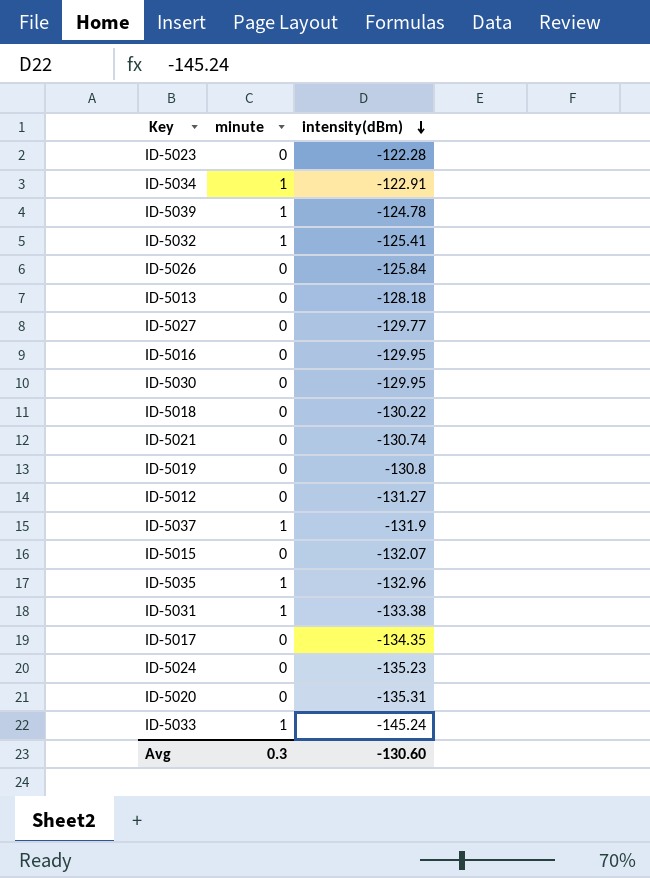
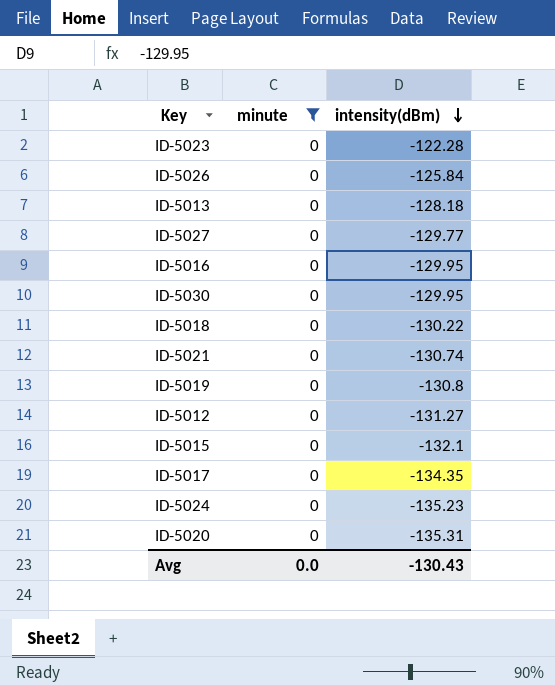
filter: none -> minute = 0
ID-5015 | intensity(dBm): -132.07 -> -132.1
Avg | minute: 0.3 -> 0.0
Avg | intensity(dBm): -130.60 -> -130.43

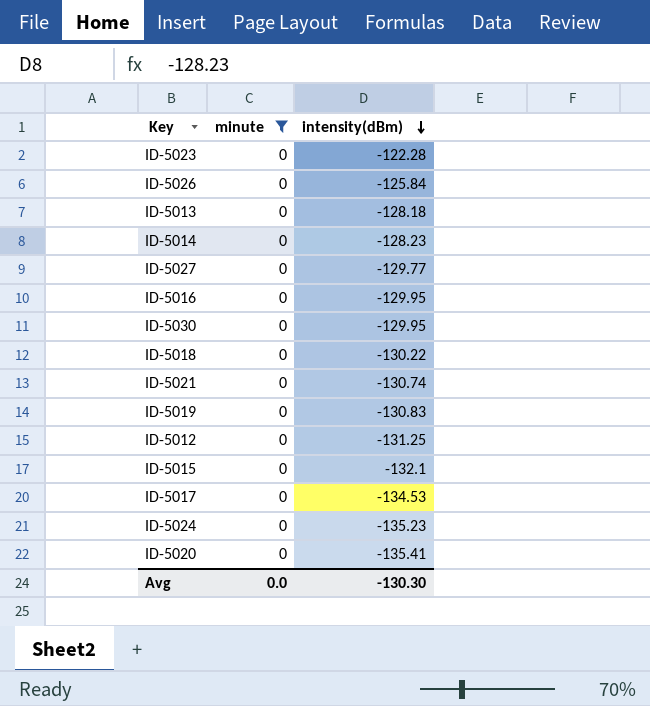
row ID-5014: none -> 0 | -128.23
ID-5019 | intensity(dBm): -130.8 -> -130.83
ID-5012 | intensity(dBm): -131.27 -> -131.25
ID-5017 | intensity(dBm): -134.35 -> -134.53
ID-5020 | intensity(dBm): -135.31 -> -135.41
Avg | intensity(dBm): -130.43 -> -130.30

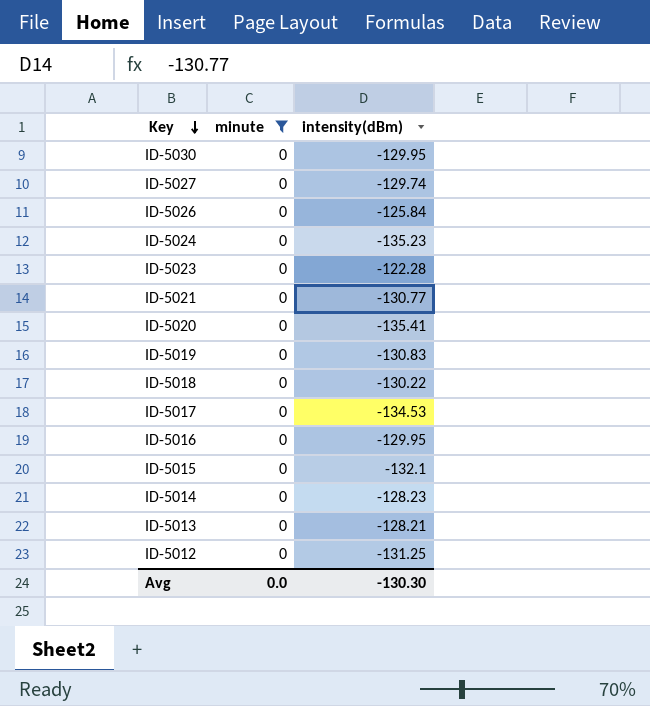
row order: intensity(dBm) descending -> Key descending
ID-5027 | intensity(dBm): -129.77 -> -129.74
ID-5021 | intensity(dBm): -130.74 -> -130.77
ID-5013 | intensity(dBm): -128.18 -> -128.21

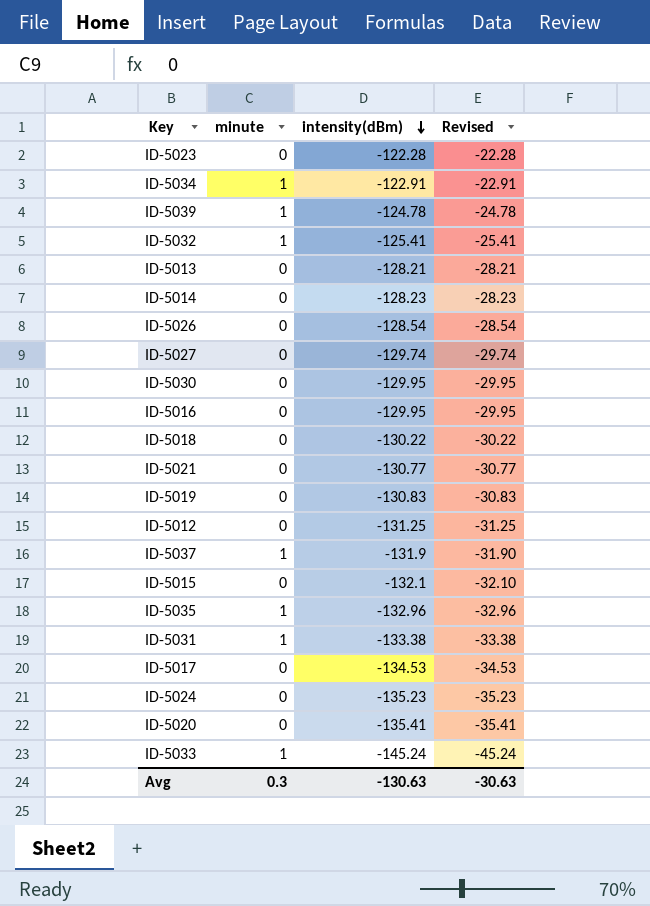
filter: minute = 0 -> none
row order: Key descending -> intensity(dBm) descending
column Revised | formula: none -> [intensity(dBm)] + 100
ID-5026 | intensity(dBm): -125.84 -> -128.54
Avg | minute: 0.0 -> 0.3
Avg | intensity(dBm): -130.30 -> -130.63

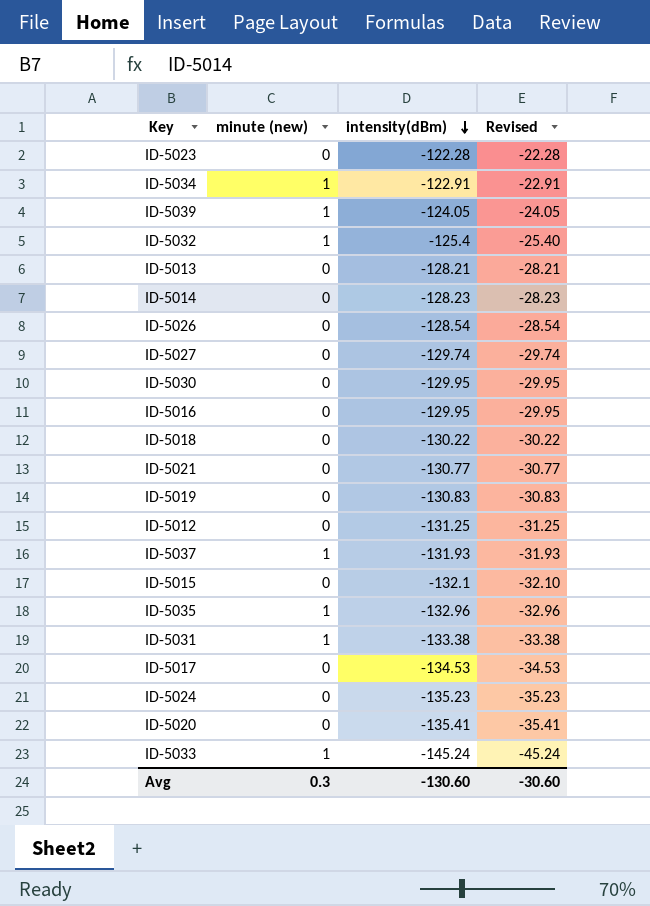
column name: minute -> minute (new)
ID-5039 | intensity(dBm): -124.78 -> -124.05
ID-5039 | Revised: -24.78 -> -24.05
ID-5032 | intensity(dBm): -125.41 -> -125.4
ID-5032 | Revised: -25.41 -> -25.40
ID-5037 | intensity(dBm): -131.9 -> -131.93
ID-5037 | Revised: -31.90 -> -31.93
Avg | intensity(dBm): -130.63 -> -130.60
Avg | Revised: -30.63 -> -30.60

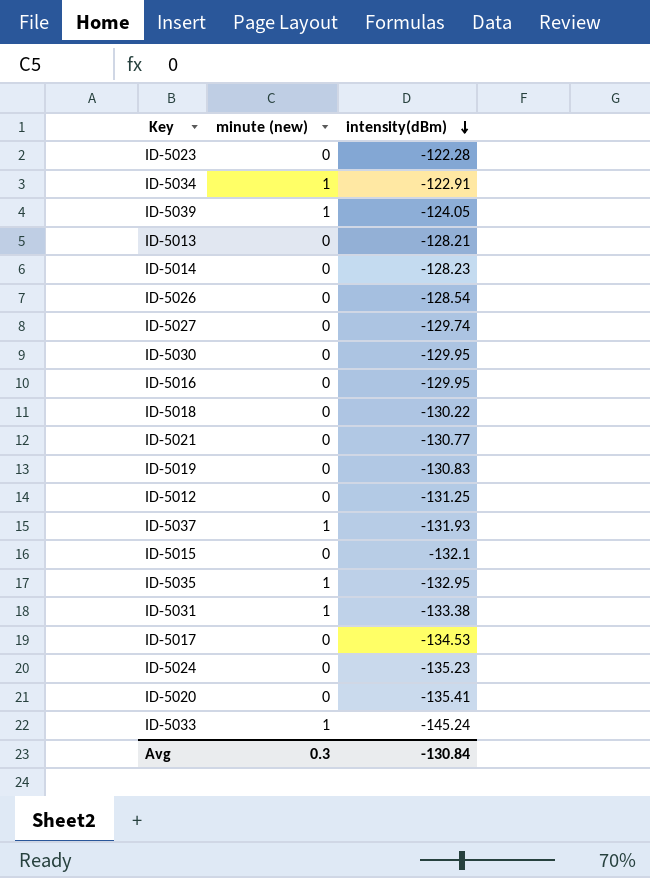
column Revised | formula: [intensity(dBm)] + 100 -> none
row ID-5032: 1 | -125.4 | -25.40 -> none
ID-5035 | intensity(dBm): -132.96 -> -132.95
Avg | intensity(dBm): -130.60 -> -130.84

